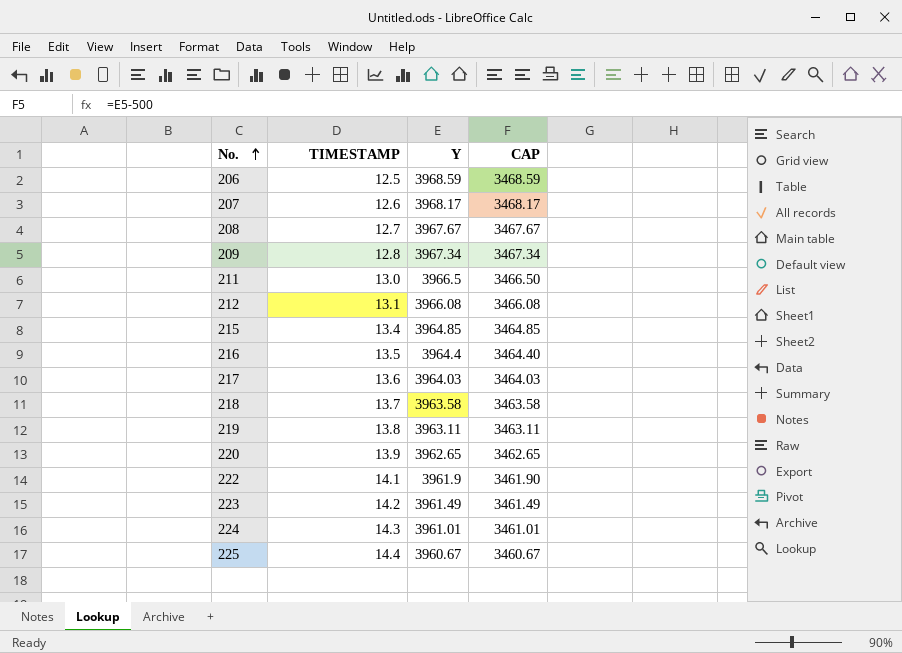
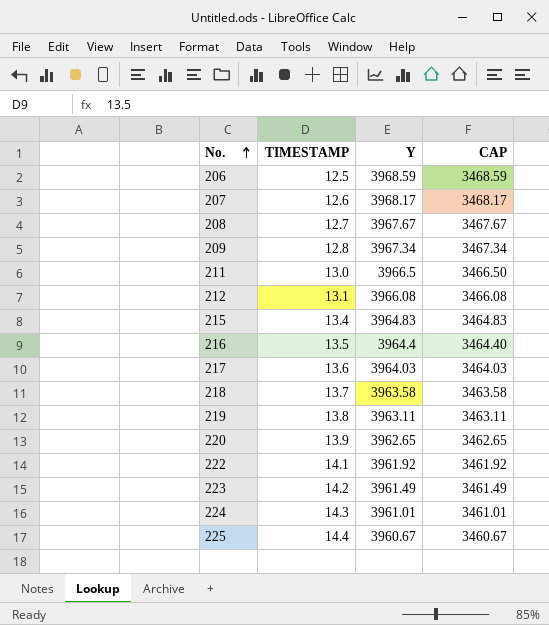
215 | Y: 3964.85 -> 3964.83
215 | CAP: 3464.85 -> 3464.83
222 | Y: 3961.9 -> 3961.92
222 | CAP: 3461.90 -> 3461.92

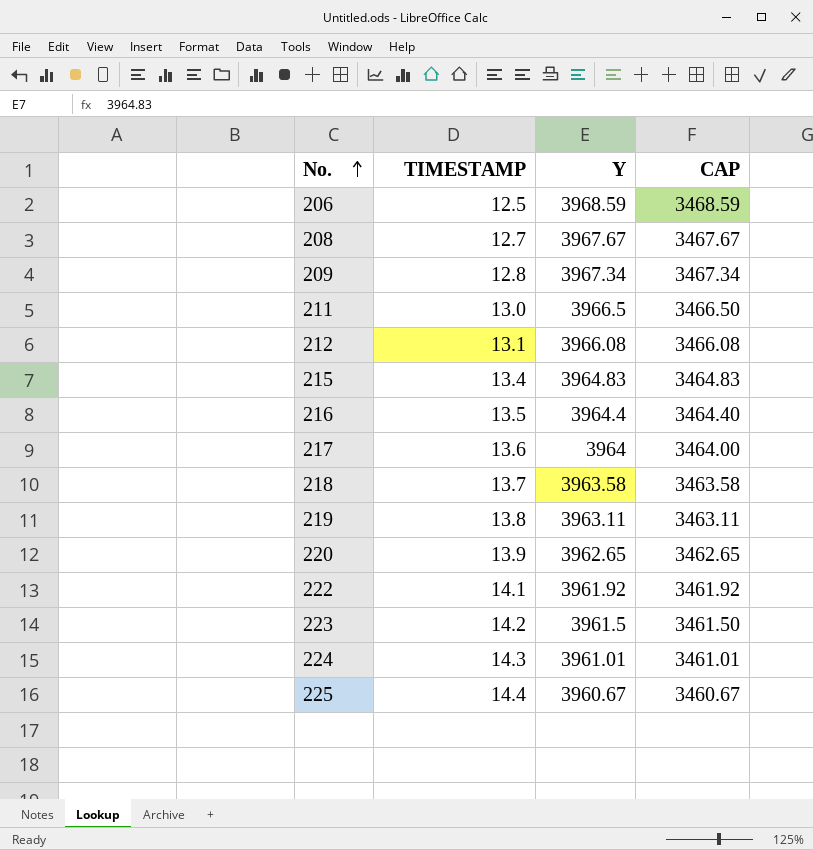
row 207: 12.6 | 3968.17 | 3468.17 -> none
217 | Y: 3964.03 -> 3964
217 | CAP: 3464.03 -> 3464.00
223 | Y: 3961.49 -> 3961.5
223 | CAP: 3461.49 -> 3461.50

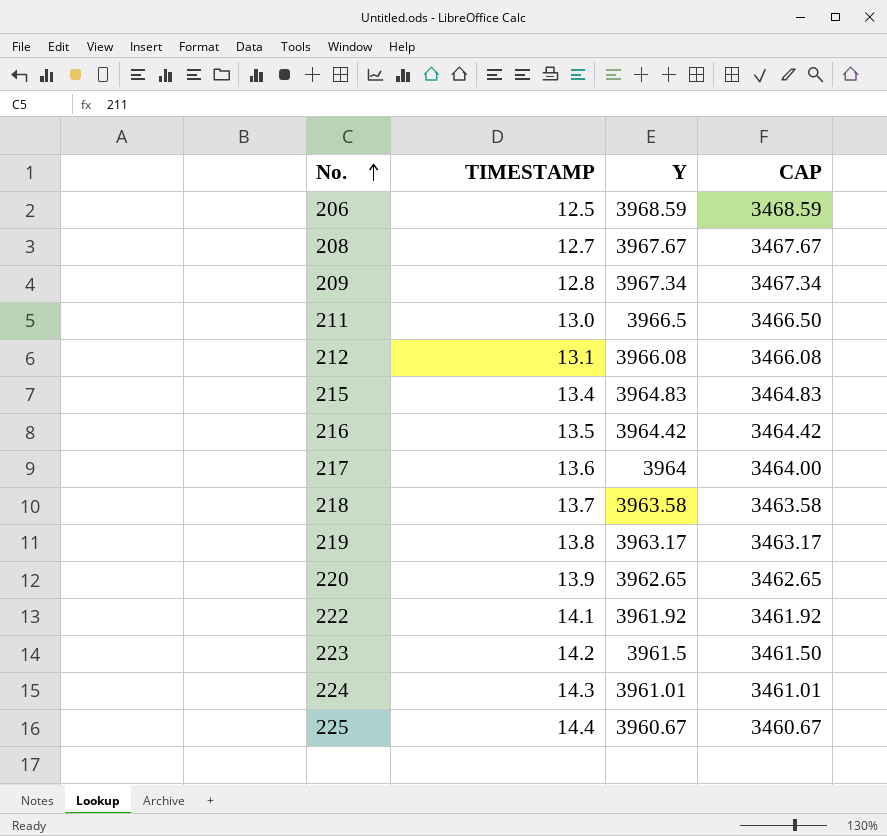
216 | Y: 3964.4 -> 3964.42
216 | CAP: 3464.40 -> 3464.42
219 | Y: 3963.11 -> 3963.17
219 | CAP: 3463.11 -> 3463.17

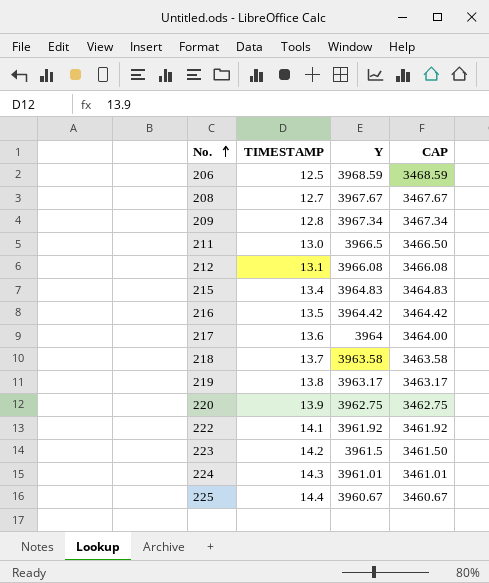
220 | Y: 3962.65 -> 3962.75
220 | CAP: 3462.65 -> 3462.75

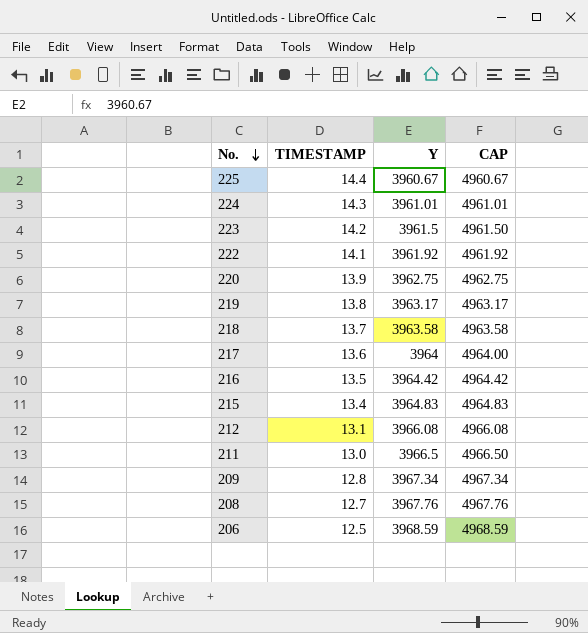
row order: No. ascending -> No. descending
column CAP | formula: [Y] - 500 -> [Y] + 1000
208 | Y: 3967.67 -> 3967.76

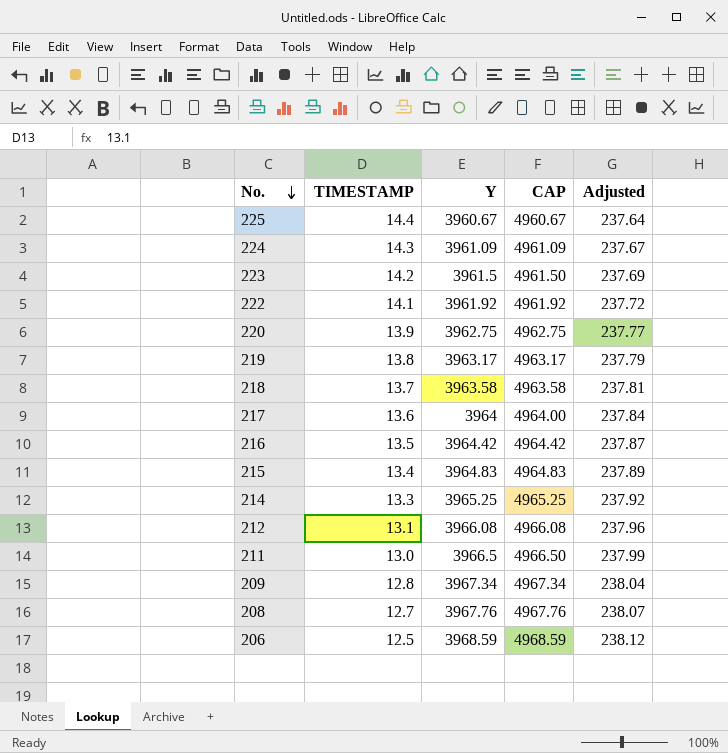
column Adjusted | formula: none -> [Y] * 0.06
224 | Y: 3961.01 -> 3961.09
224 | CAP: 4961.01 -> 4961.09
row 214: none -> 13.3 | 3965.25 | 4965.25 | 237.92

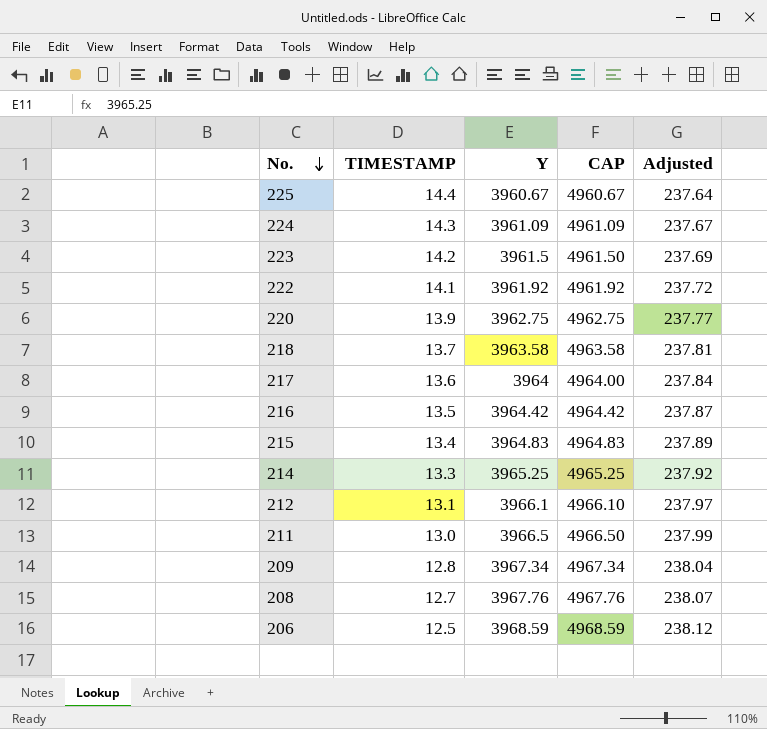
row 219: 13.8 | 3963.17 | 4963.17 | 237.79 -> none
212 | Y: 3966.08 -> 3966.1
212 | CAP: 4966.08 -> 4966.10
212 | Adjusted: 237.96 -> 237.97

